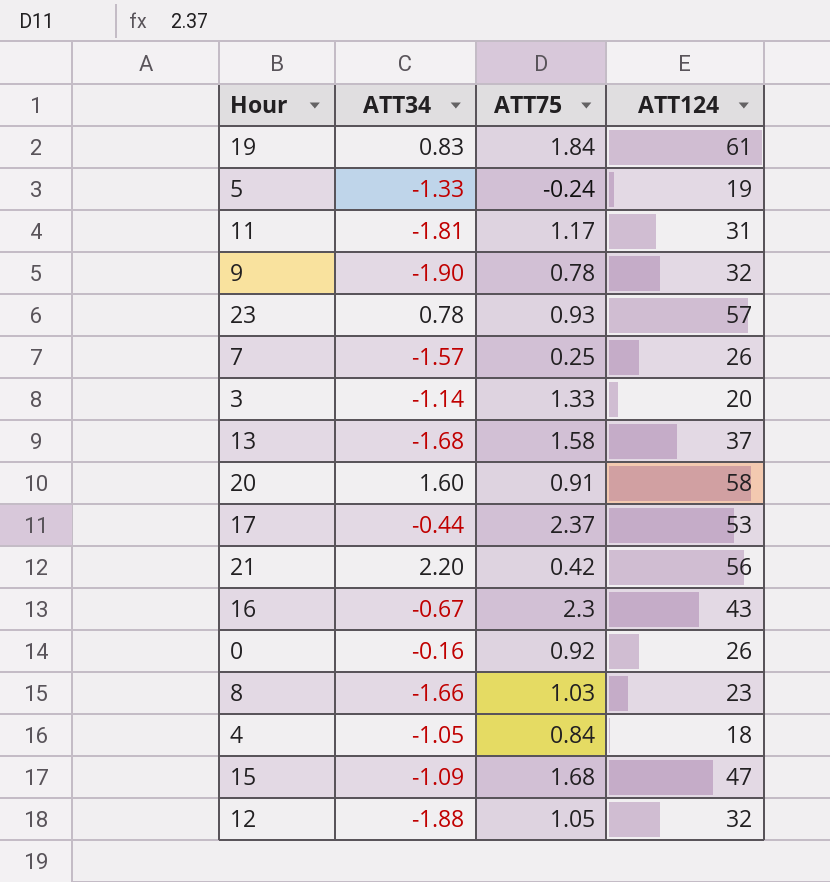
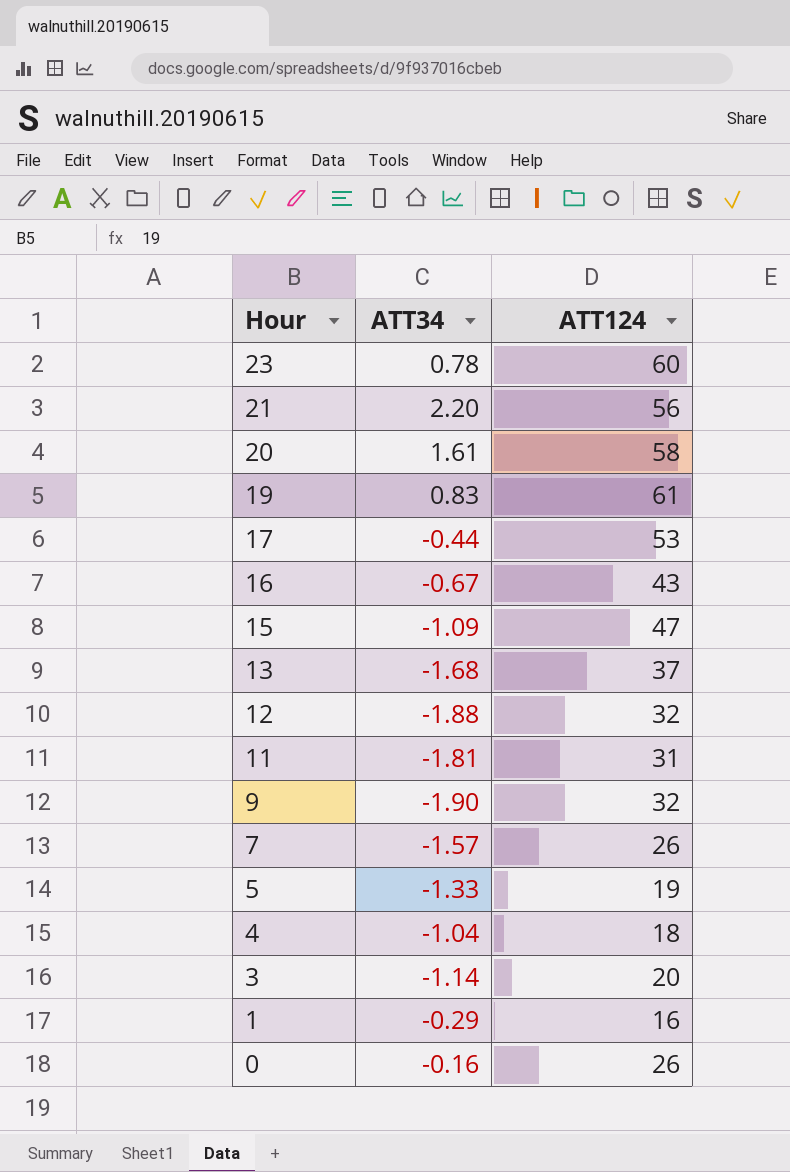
row order: none -> Hour descending
column ATT75 | position: 3 -> none
row 8: -1.66 | 1.03 | 23 -> none
23 | ATT124: 57 -> 60
20 | ATT34: 1.60 -> 1.61
4 | ATT34: -1.05 -> -1.04
row 1: none -> -0.29 | 16

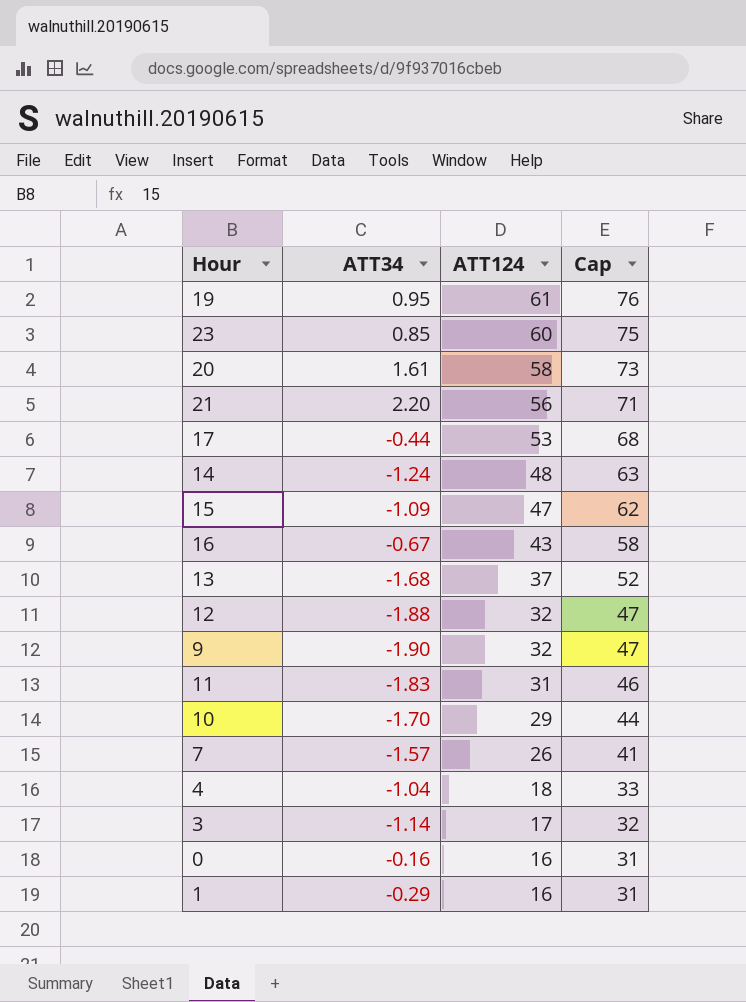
row order: Hour descending -> ATT124 descending
column Cap | formula: none -> [ATT124] + 15
row 5: -1.33 | 19 -> none
19 | ATT34: 0.83 -> 0.95
23 | ATT34: 0.78 -> 0.85
row 14: none -> -1.24 | 48 | 63
11 | ATT34: -1.81 -> -1.83
row 10: none -> -1.70 | 29 | 44
3 | ATT124: 20 -> 17
0 | ATT124: 26 -> 16

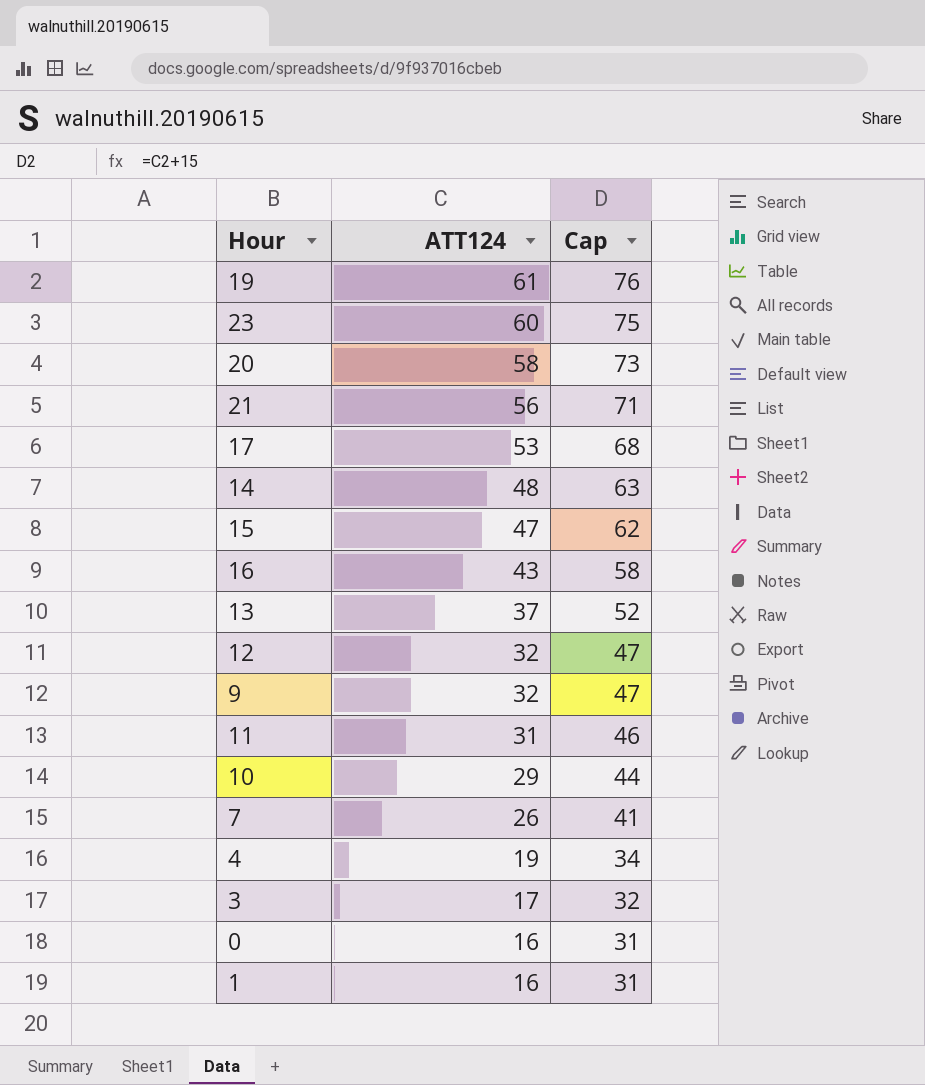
column ATT34 | position: 2 -> none
4 | ATT124: 18 -> 19
4 | Cap: 33 -> 34

